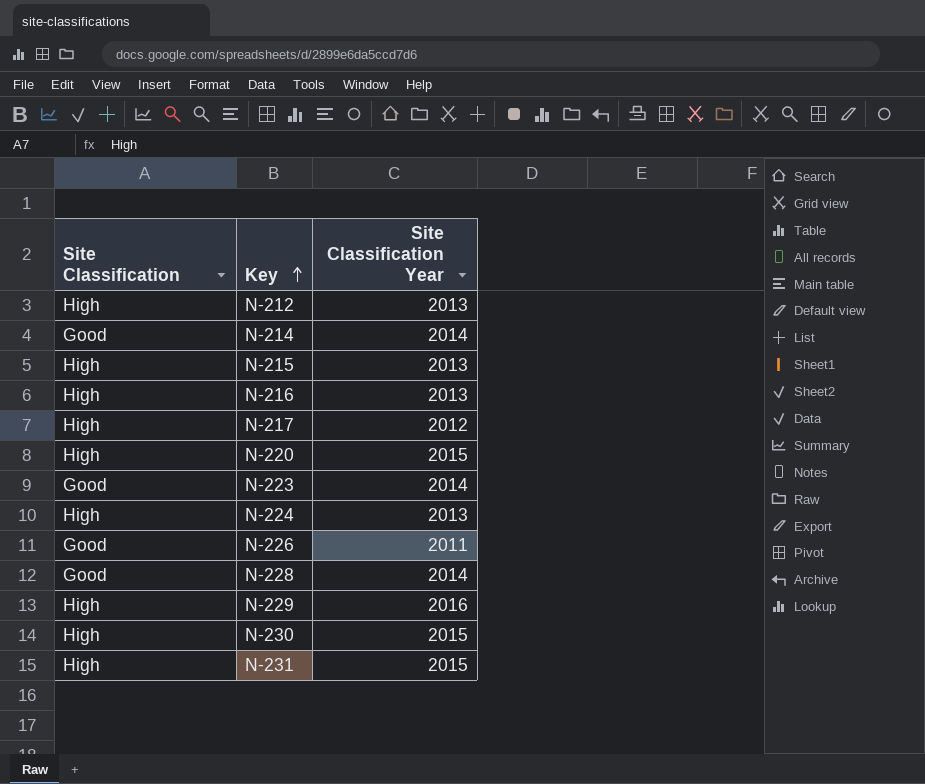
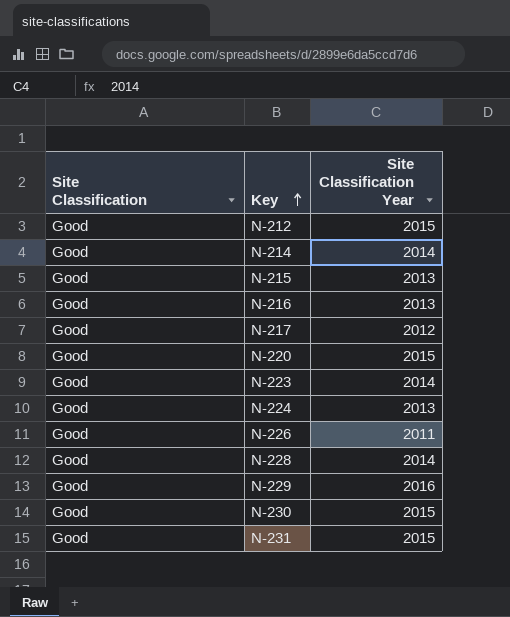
N-212 | Site Classification: High -> Good
N-212 | Site Classification Year: 2013 -> 2015
N-215 | Site Classification: High -> Good
N-216 | Site Classification: High -> Good
N-217 | Site Classification: High -> Good
N-220 | Site Classification: High -> Good
N-224 | Site Classification: High -> Good
N-229 | Site Classification: High -> Good
N-230 | Site Classification: High -> Good
N-231 | Site Classification: High -> Good

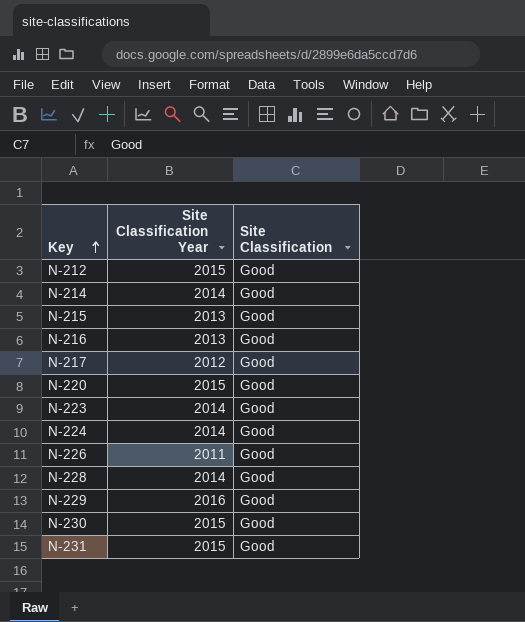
column Site Classification | position: 1 -> 3
N-224 | Site Classification Year: 2013 -> 2014

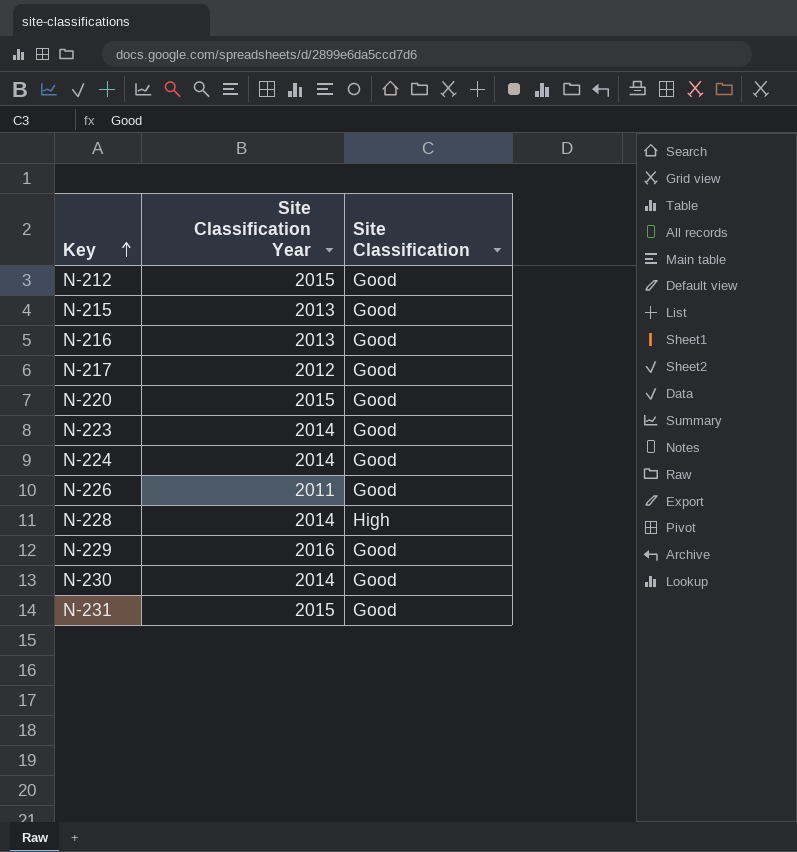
row N-214: 2014 | Good -> none
N-228 | Site Classification: Good -> High
N-230 | Site Classification Year: 2015 -> 2014

